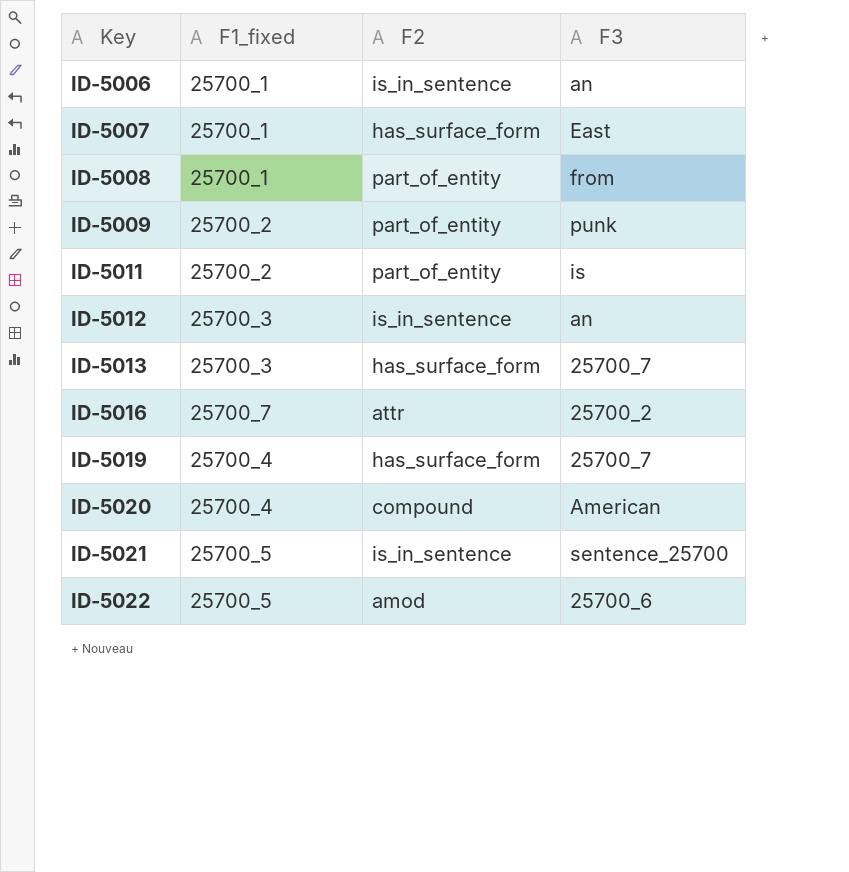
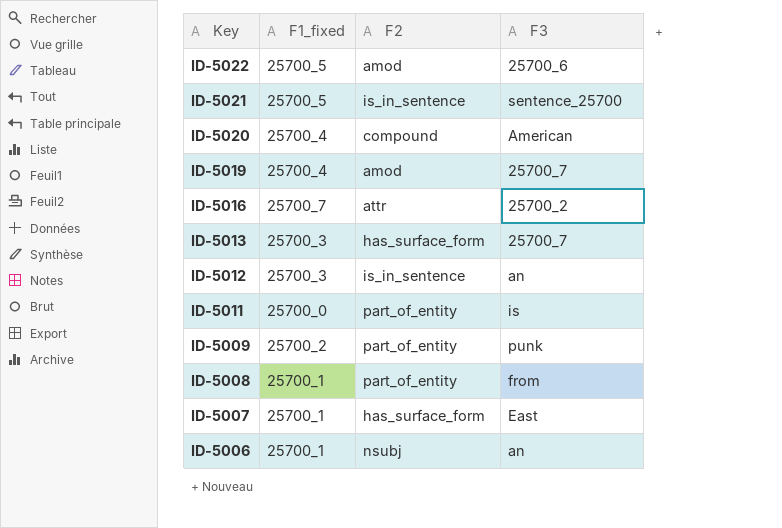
row order: Key ascending -> Key descending
ID-5019 | F2: has_surface_form -> amod
ID-5011 | F1_fixed: 25700_2 -> 25700_0
ID-5006 | F2: is_in_sentence -> nsubj

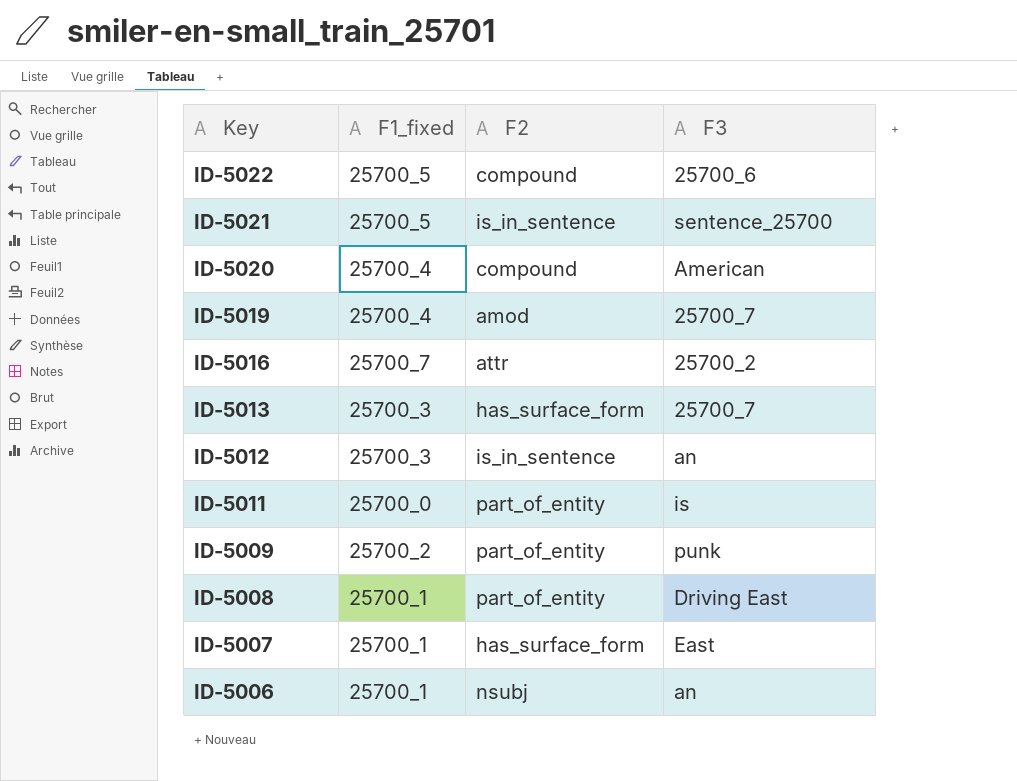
ID-5022 | F2: amod -> compound
ID-5008 | F3: from -> Driving East

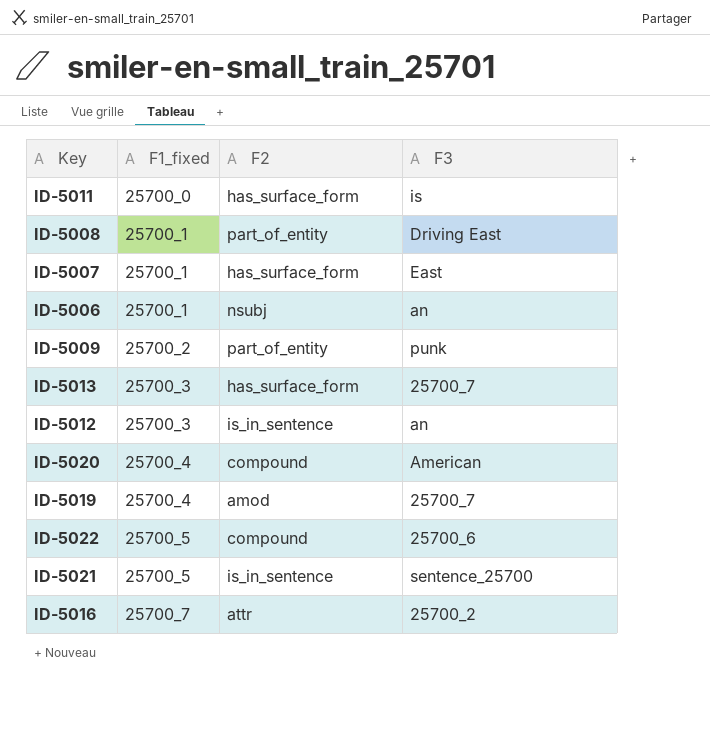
row order: Key descending -> F1_fixed ascending
ID-5011 | F2: part_of_entity -> has_surface_form

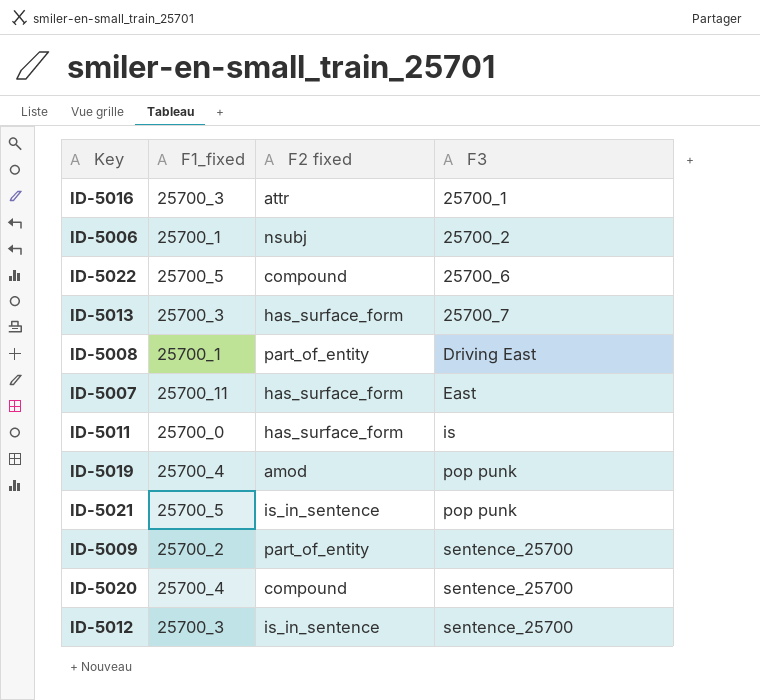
row order: F1_fixed ascending -> F3 ascending
column name: F2 -> F2 fixed
ID-5016 | F1_fixed: 25700_7 -> 25700_3
ID-5016 | F3: 25700_2 -> 25700_1
ID-5006 | F3: an -> 25700_2
ID-5007 | F1_fixed: 25700_1 -> 25700_11
ID-5019 | F3: 25700_7 -> pop punk
ID-5021 | F3: sentence_25700 -> pop punk
ID-5009 | F3: punk -> sentence_25700
ID-5020 | F3: American -> sentence_25700
ID-5012 | F3: an -> sentence_25700

